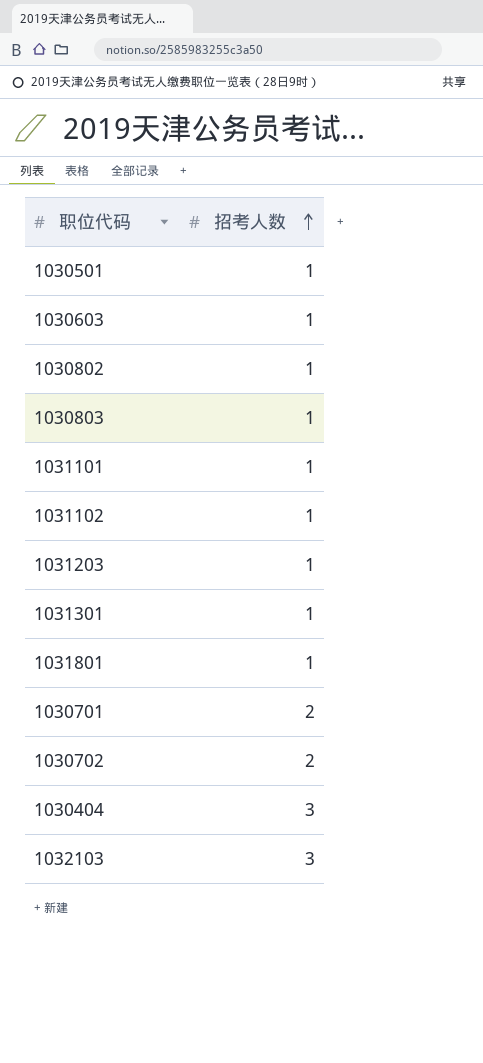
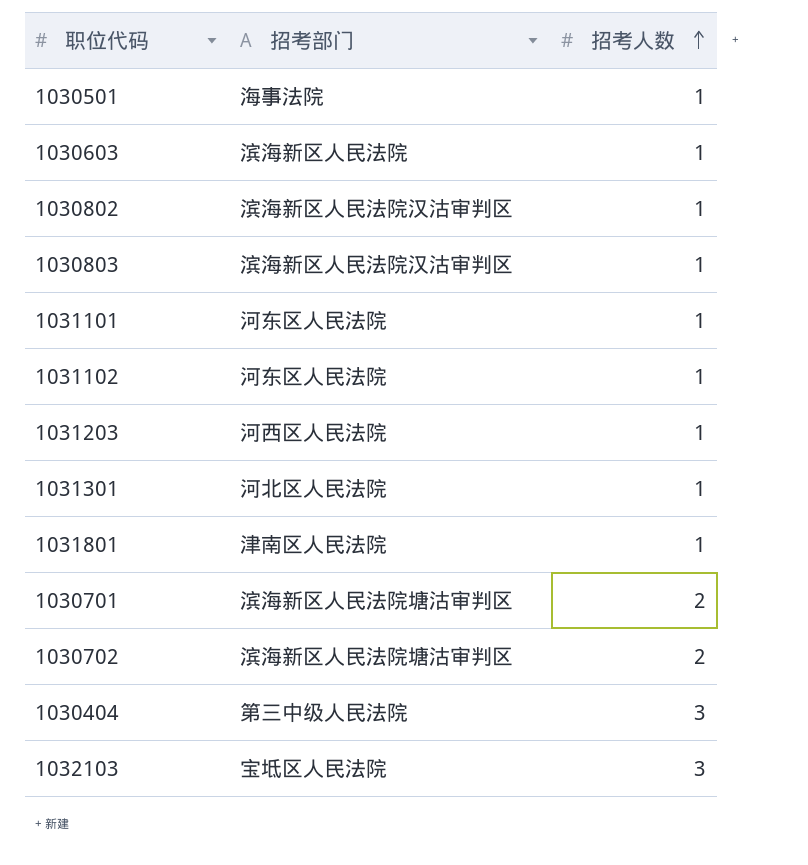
column 招考部门 | position: none -> 2

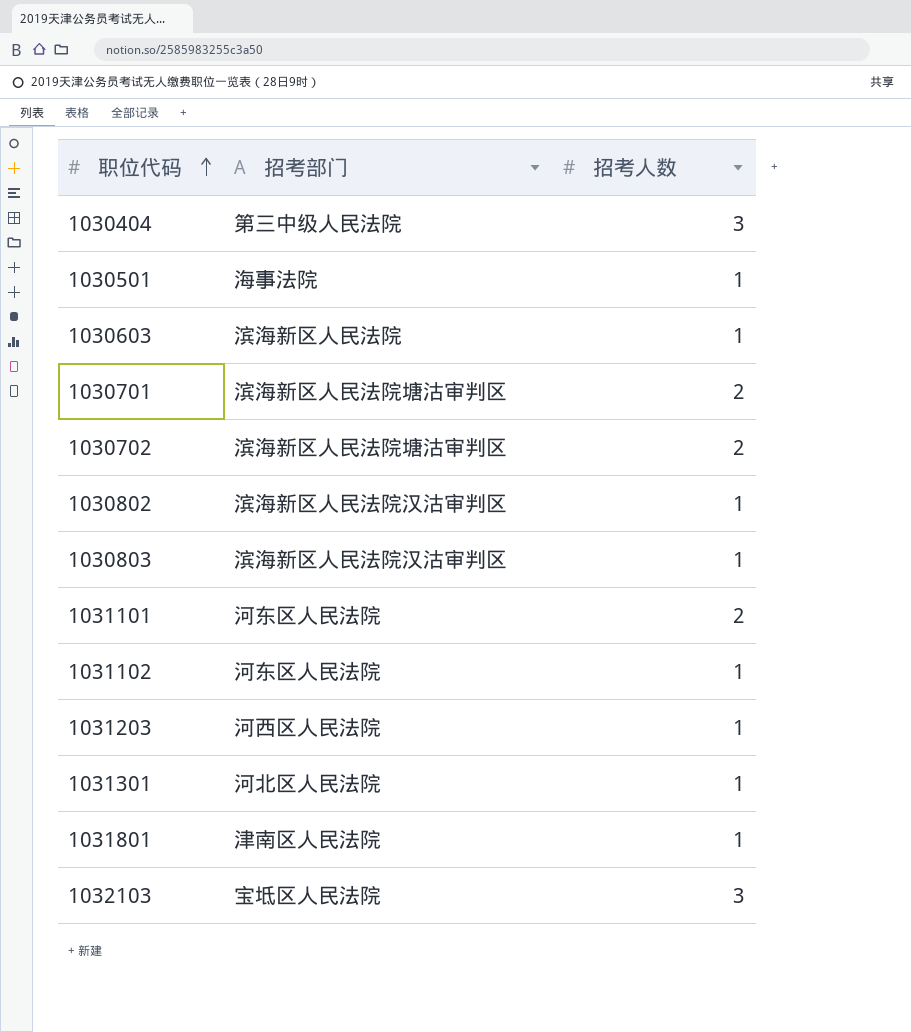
row order: 招考人数 ascending -> 职位代码 ascending
1031101 | 招考人数: 1 -> 2

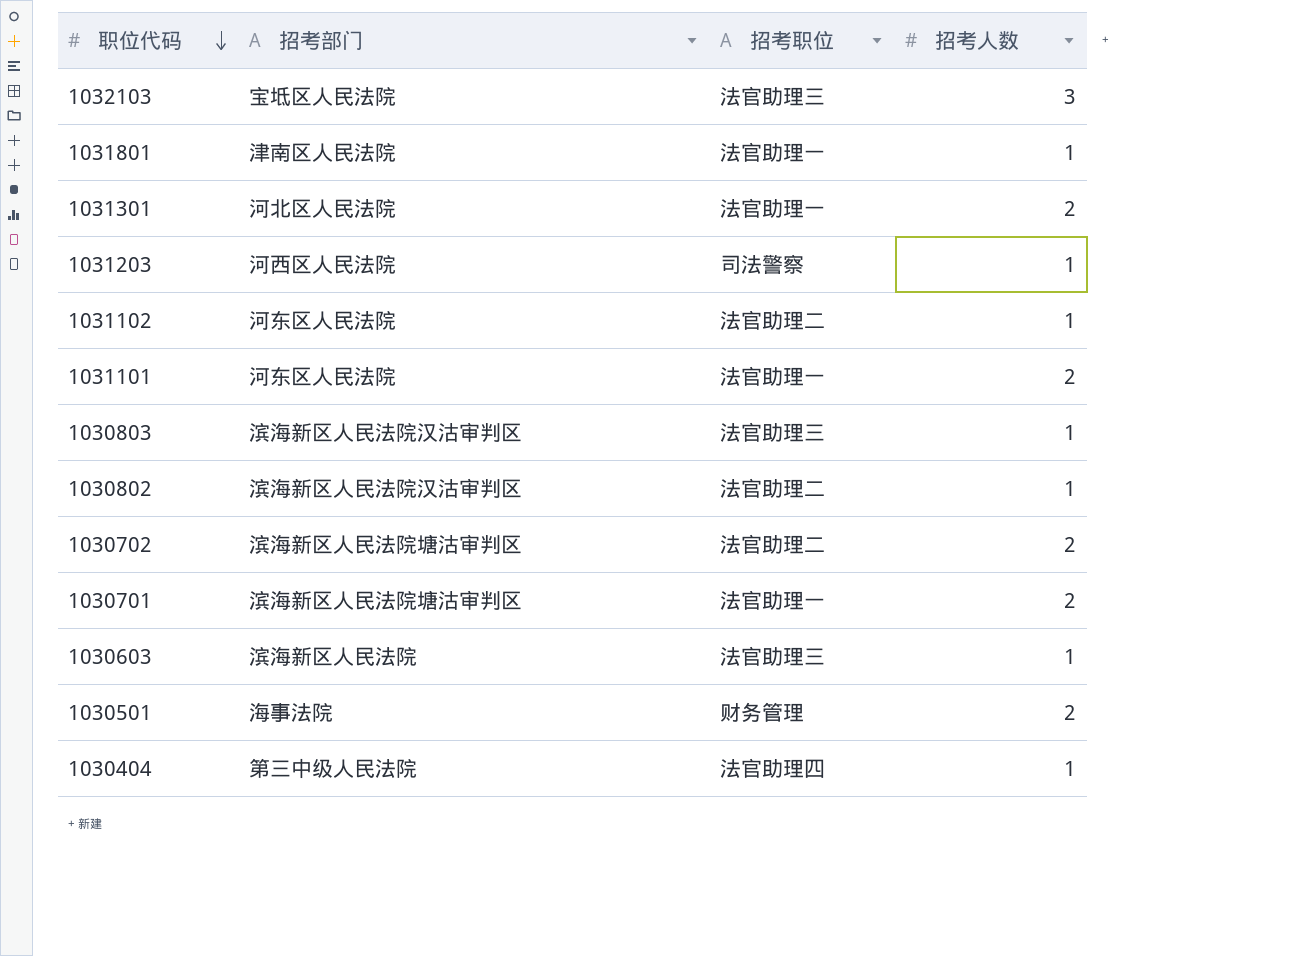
row order: 职位代码 ascending -> 职位代码 descending
column 招考职位 | position: none -> 3
1031301 | 招考人数: 1 -> 2
1030501 | 招考人数: 1 -> 2
1030404 | 招考人数: 3 -> 1

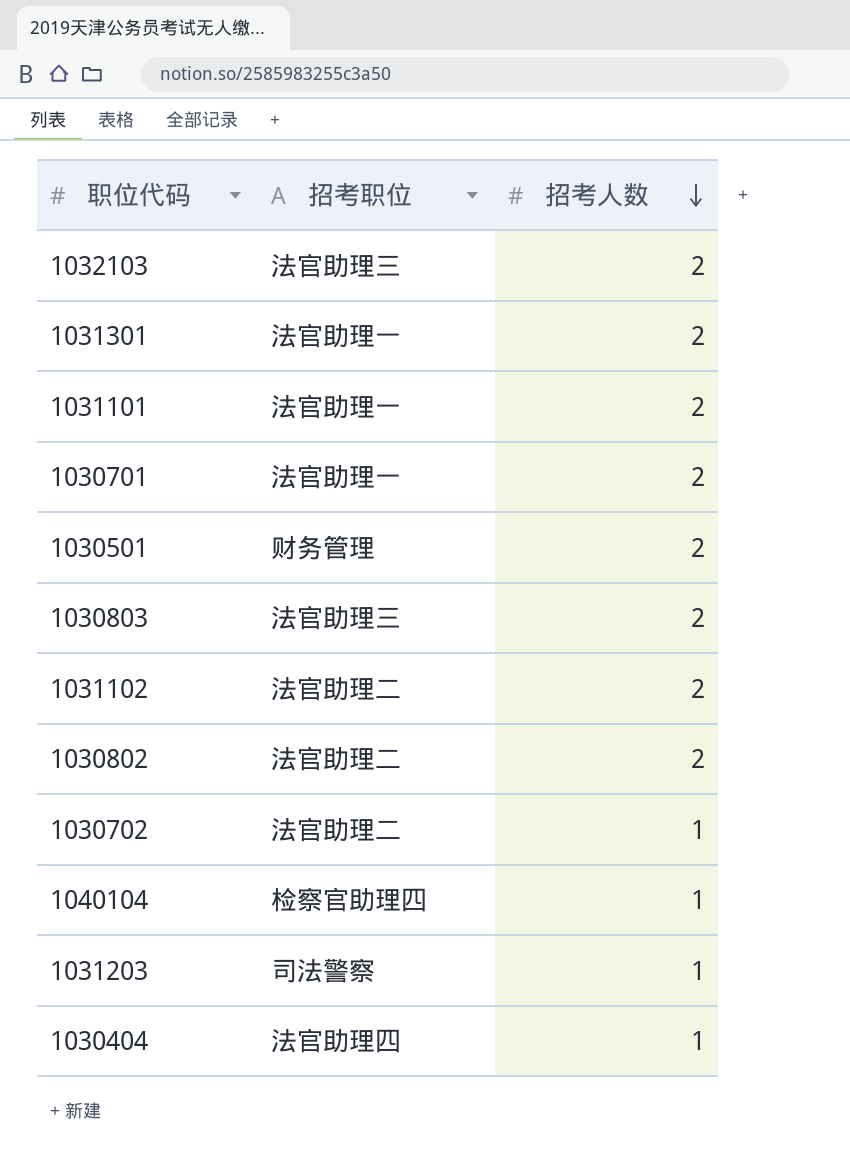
row order: 职位代码 descending -> 招考人数 descending
column 招考部门 | position: 2 -> none
row 1031801: 津南区人民法院 | 法官助理一 | 1 -> none
row 1030603: 滨海新区人民法院 | 法官助理三 | 1 -> none
1032103 | 招考人数: 3 -> 2
1030803 | 招考人数: 1 -> 2
1031102 | 招考人数: 1 -> 2
1030802 | 招考人数: 1 -> 2
1030702 | 招考人数: 2 -> 1
row 1040104: none -> 检察官助理四 | 1

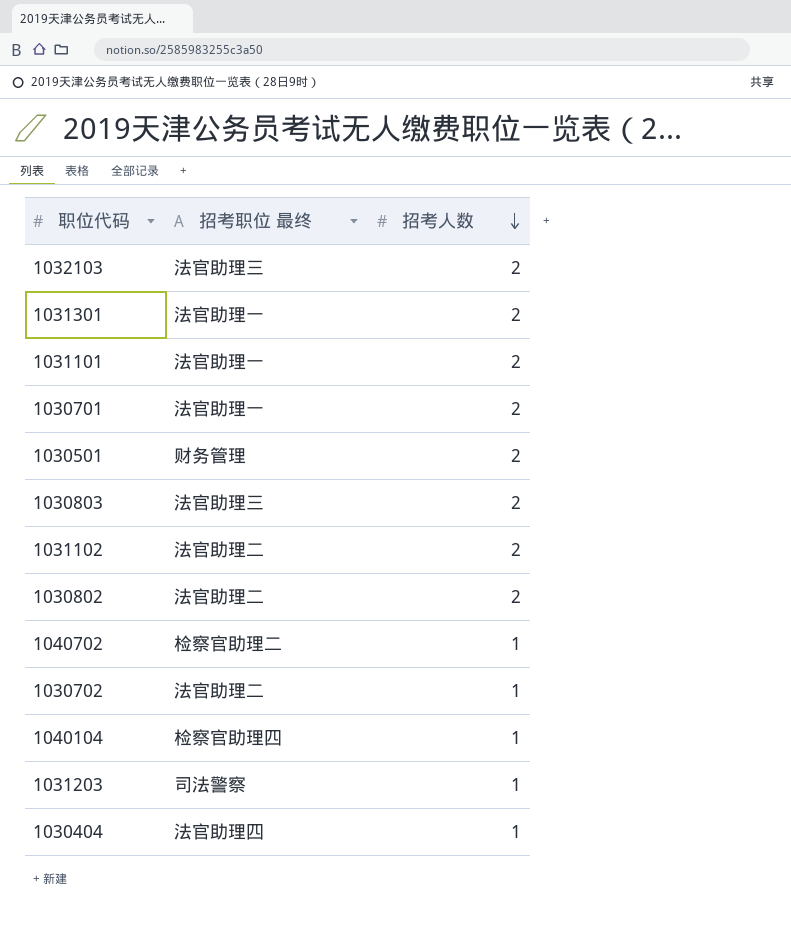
column name: 招考职位 -> 招考职位 最终
row 1040702: none -> 检察官助理二 | 1

